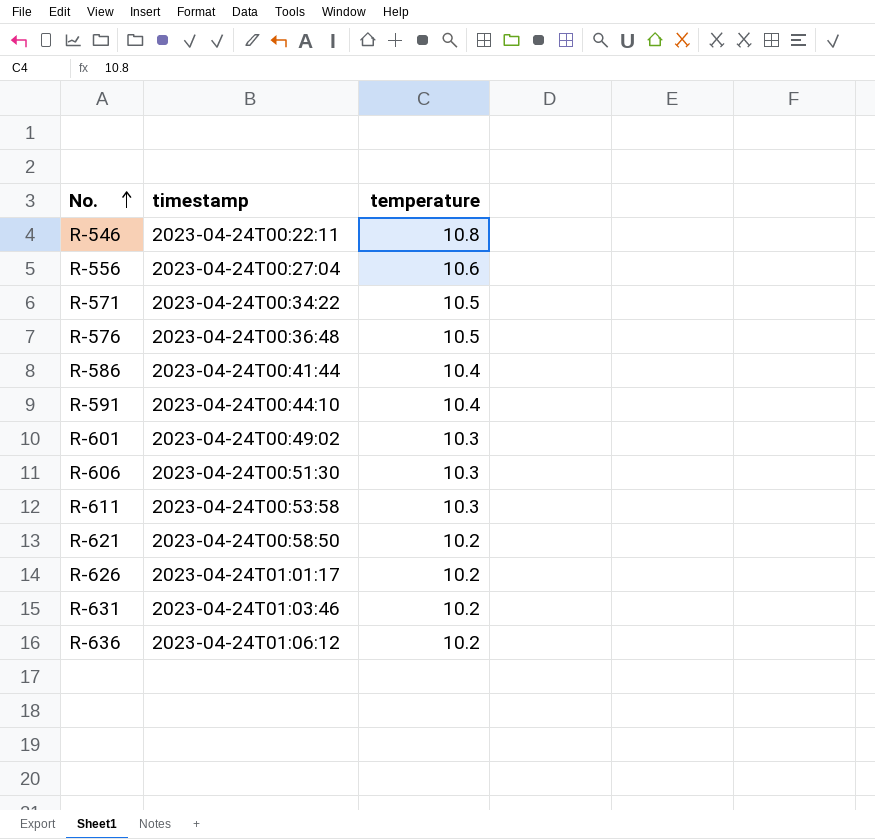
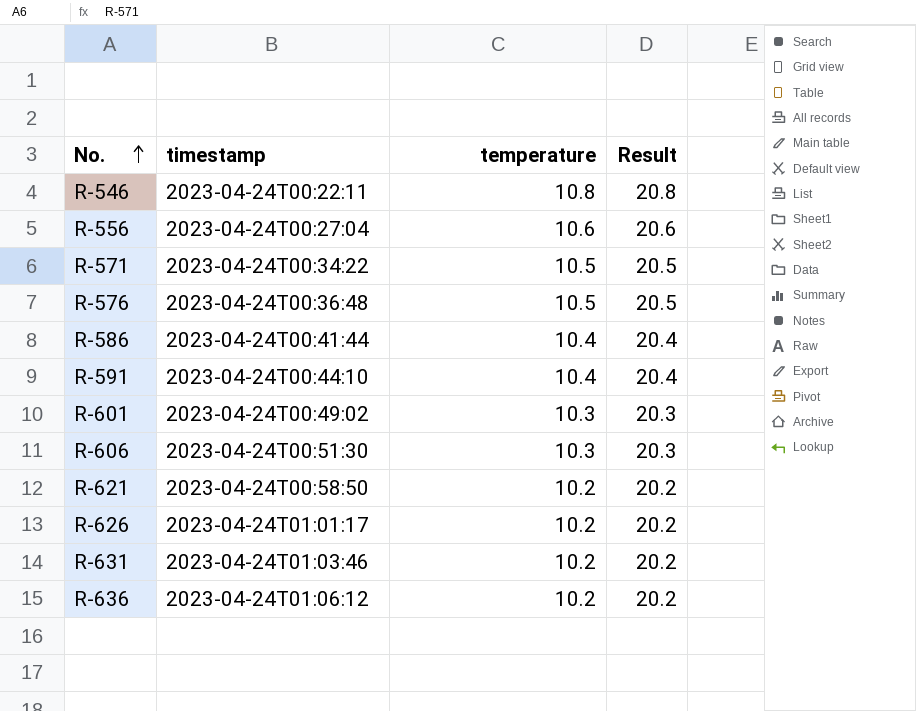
column Result | formula: none -> [temperature] + 10
row R-611: 2023-04-24T00:53:58 | 10.3 -> none

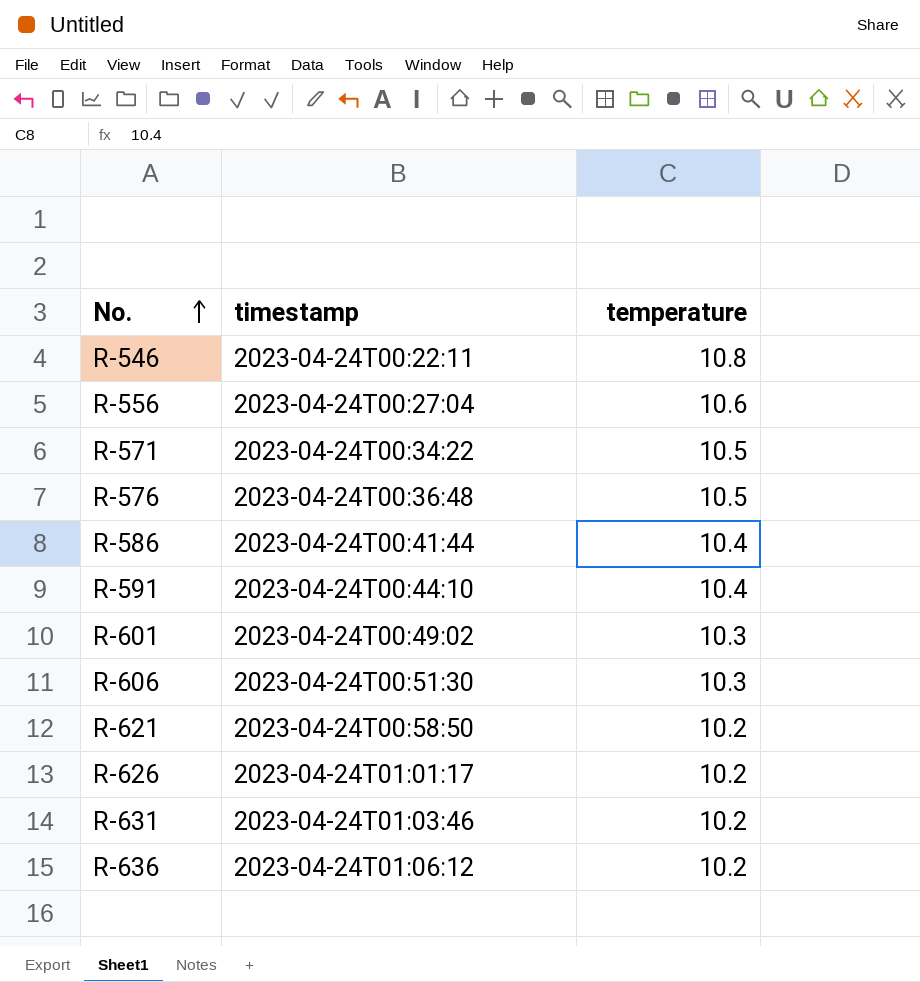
column Result | formula: [temperature] + 10 -> none

